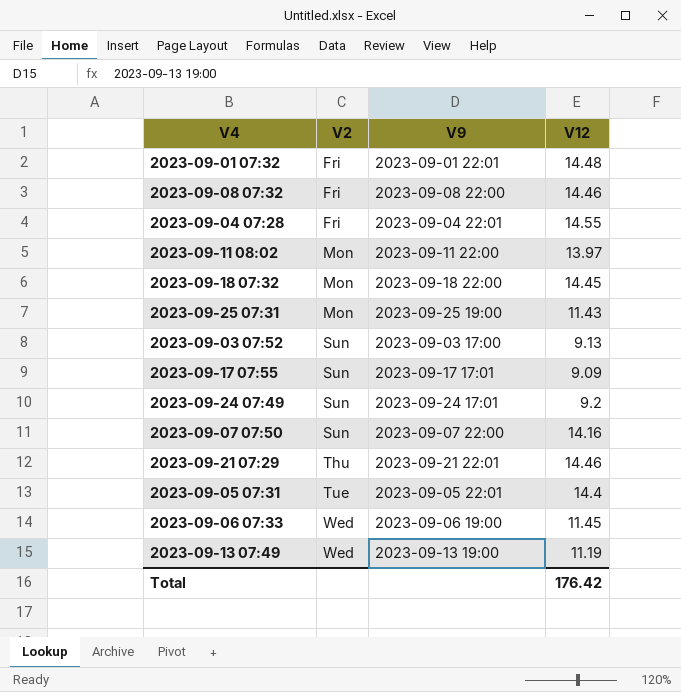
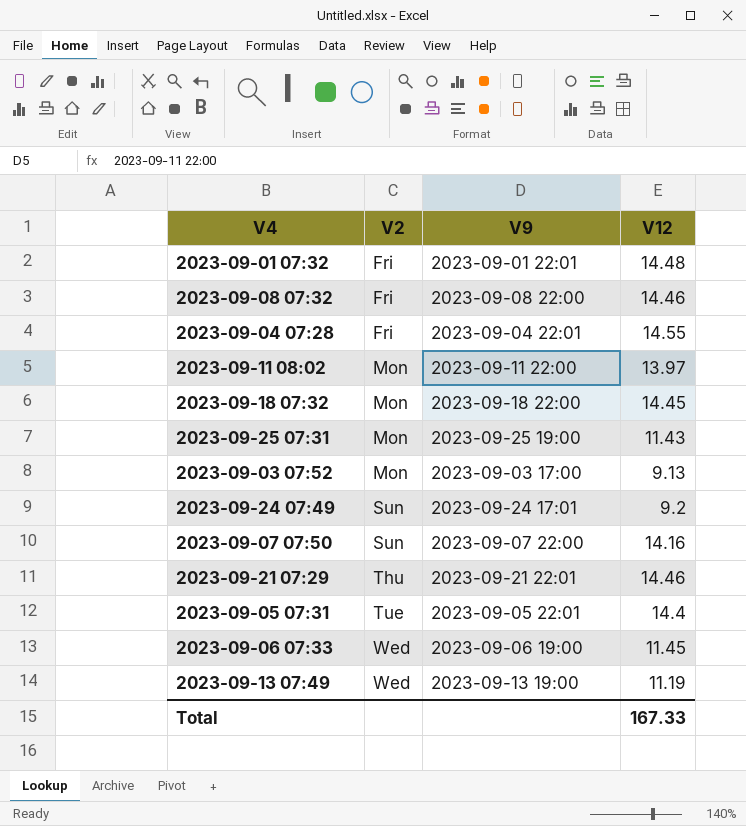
row 2023-09-17 07:55: Sun | 2023-09-17 17:01 | 9.09 -> none
2023-09-03 07:52 | V2: Sun -> Mon
Total | V12: 176.42 -> 167.33

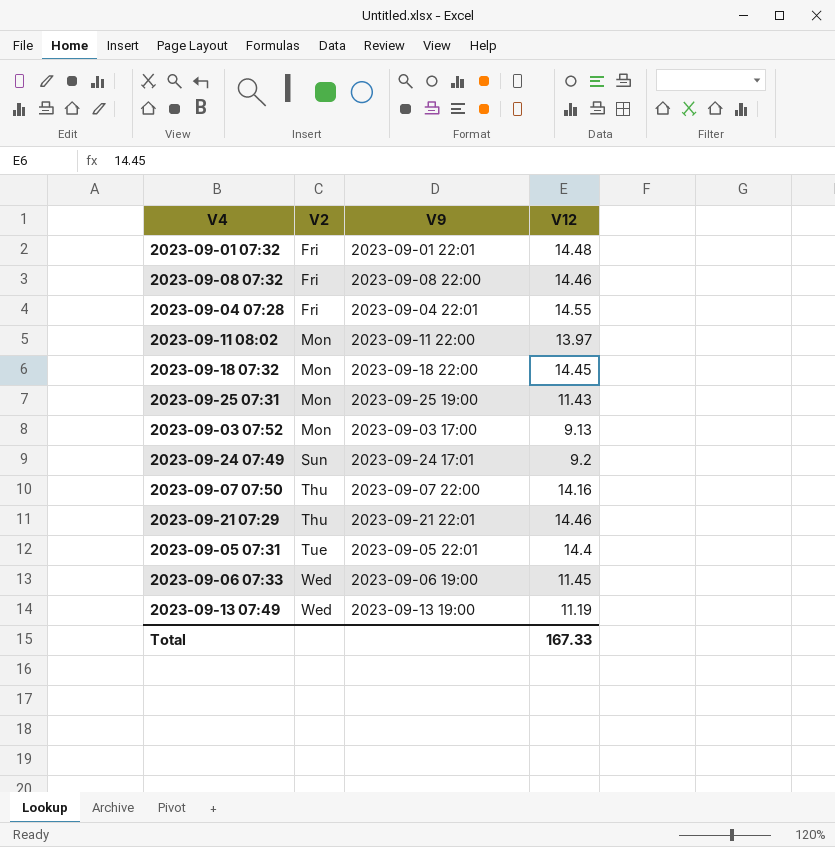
2023-09-07 07:50 | V2: Sun -> Thu

